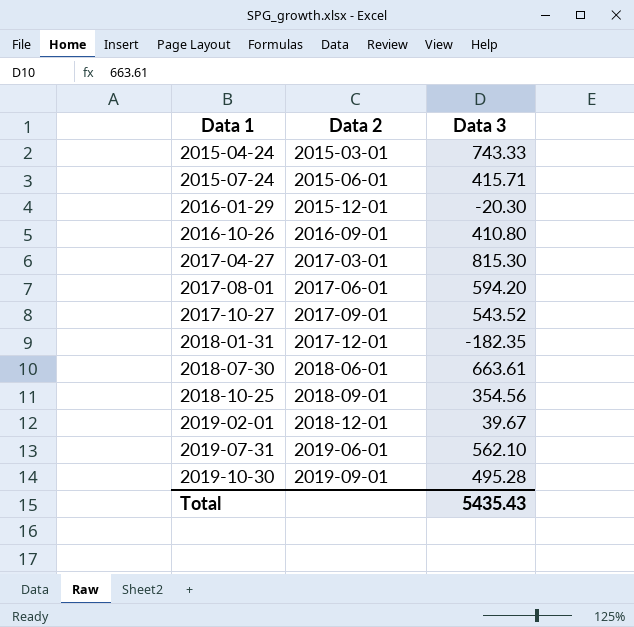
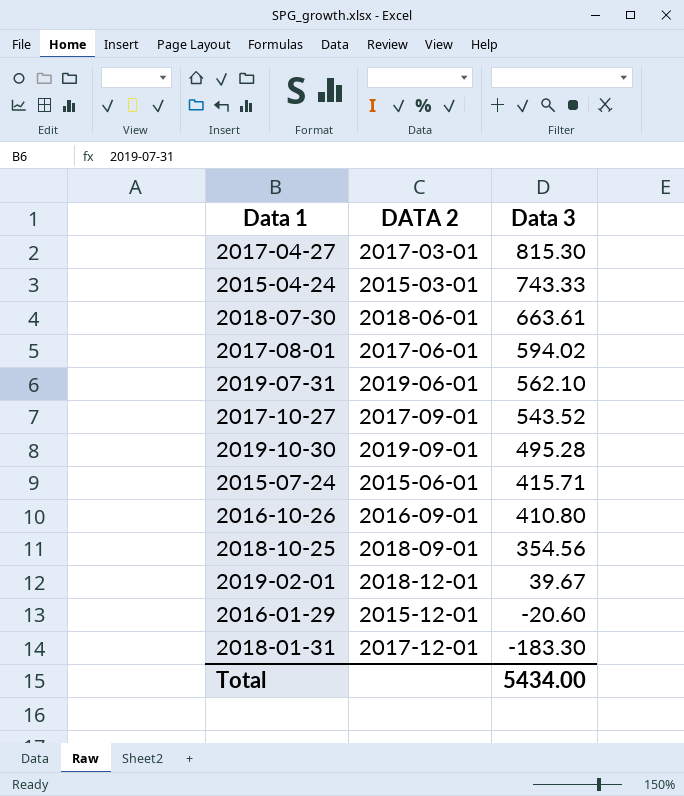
row order: Data 1 ascending -> Data 3 descending
column name: Data 2 -> DATA 2
2017-08-01 | Data 3: 594.20 -> 594.02
2016-01-29 | Data 3: -20.30 -> -20.60
2018-01-31 | Data 3: -182.35 -> -183.30
Total | Data 3: 5435.43 -> 5434.00

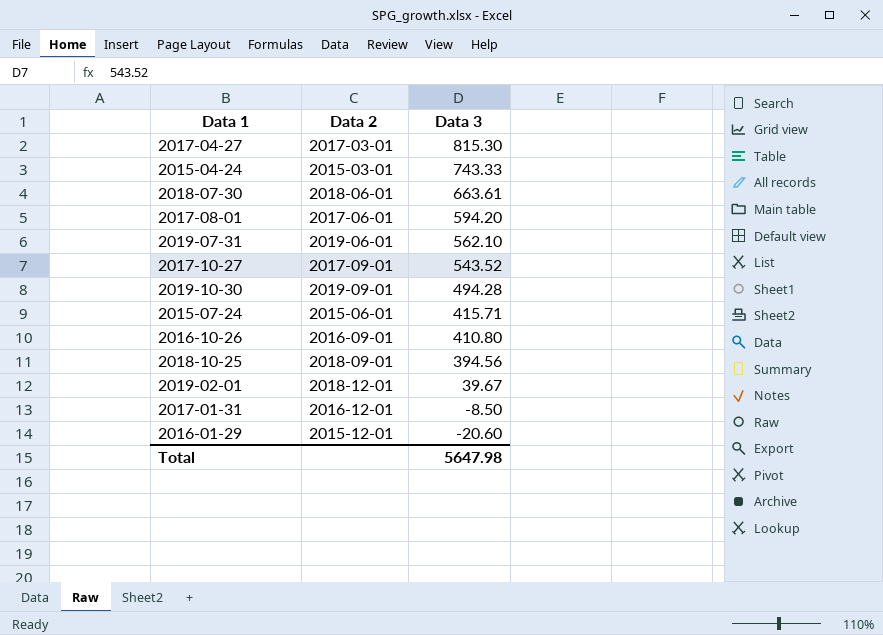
column name: DATA 2 -> Data 2
row 2018-01-31: 2017-12-01 | -183.30 -> none
2017-08-01 | Data 3: 594.02 -> 594.20
2019-10-30 | Data 3: 495.28 -> 494.28
2018-10-25 | Data 3: 354.56 -> 394.56
row 2017-01-31: none -> 2016-12-01 | -8.50
Total | Data 3: 5434.00 -> 5647.98

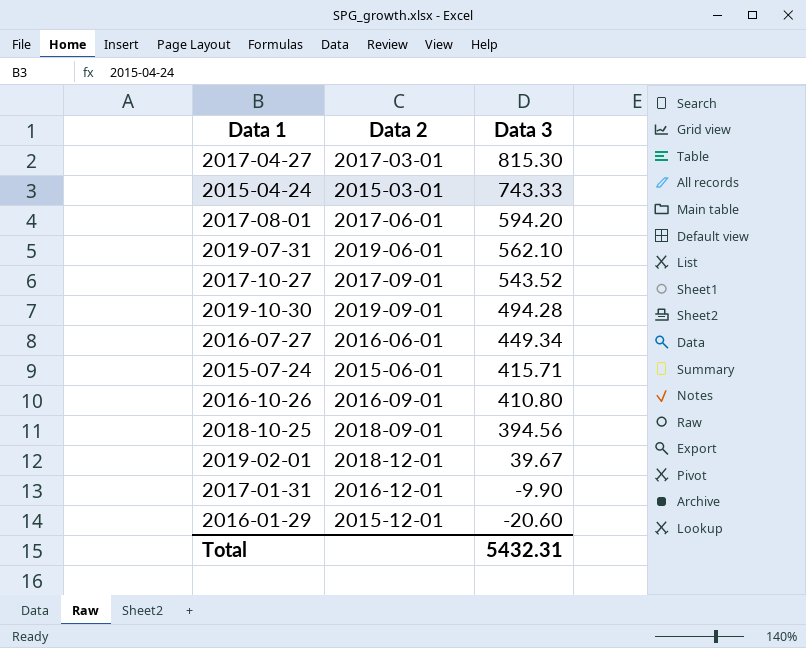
row 2018-07-30: 2018-06-01 | 663.61 -> none
row 2016-07-27: none -> 2016-06-01 | 449.34
2017-01-31 | Data 3: -8.50 -> -9.90
Total | Data 3: 5647.98 -> 5432.31

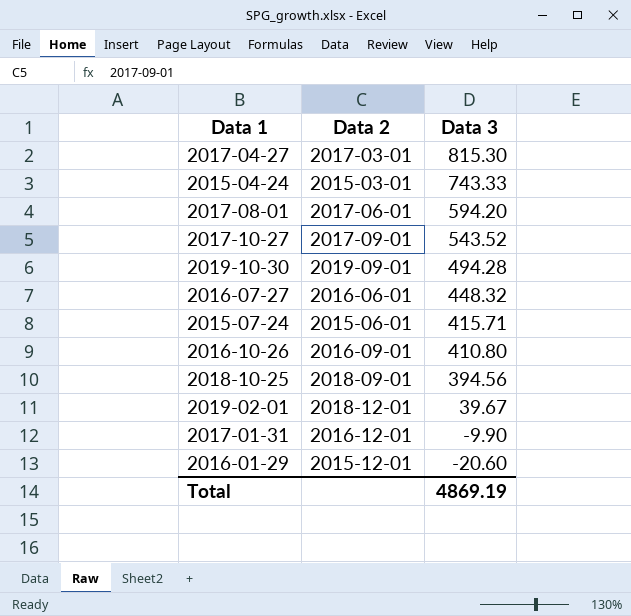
row 2019-07-31: 2019-06-01 | 562.10 -> none
2016-07-27 | Data 3: 449.34 -> 448.32
Total | Data 3: 5432.31 -> 4869.19

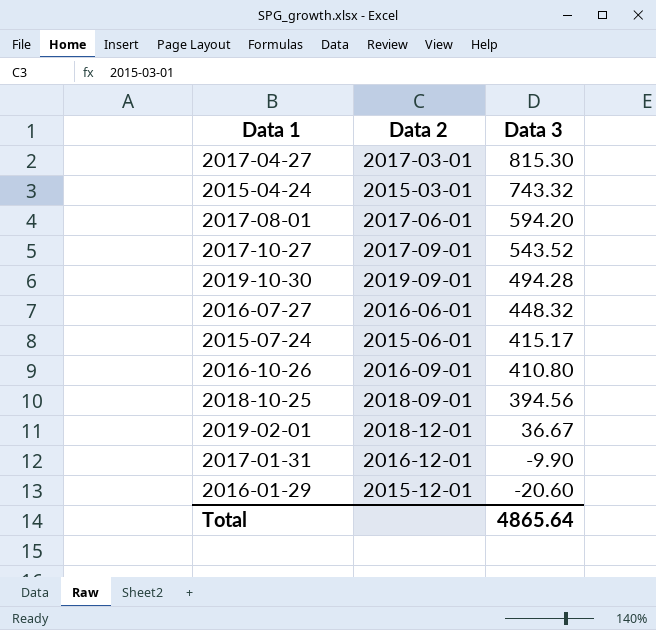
2015-04-24 | Data 3: 743.33 -> 743.32
2015-07-24 | Data 3: 415.71 -> 415.17
2019-02-01 | Data 3: 39.67 -> 36.67
Total | Data 3: 4869.19 -> 4865.64

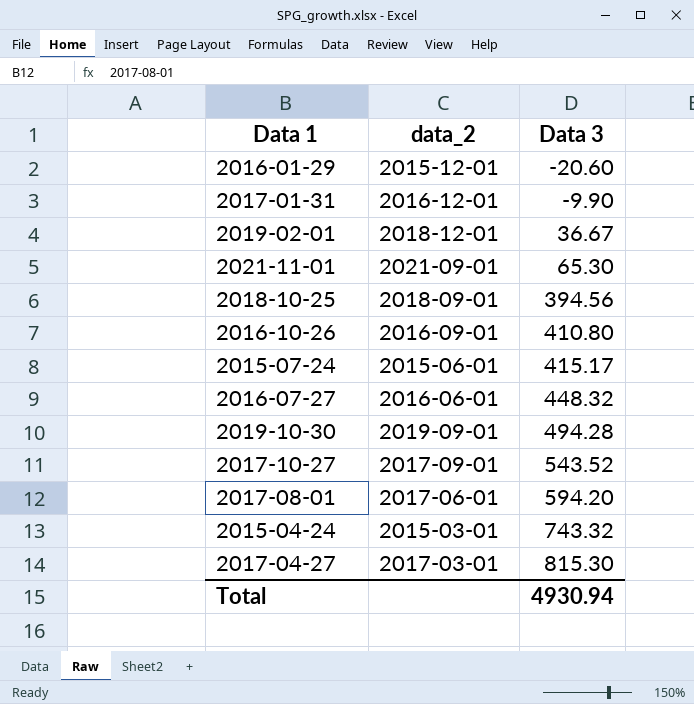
row order: Data 3 descending -> Data 3 ascending
column name: Data 2 -> data_2
row 2021-11-01: none -> 2021-09-01 | 65.30
Total | Data 3: 4865.64 -> 4930.94

